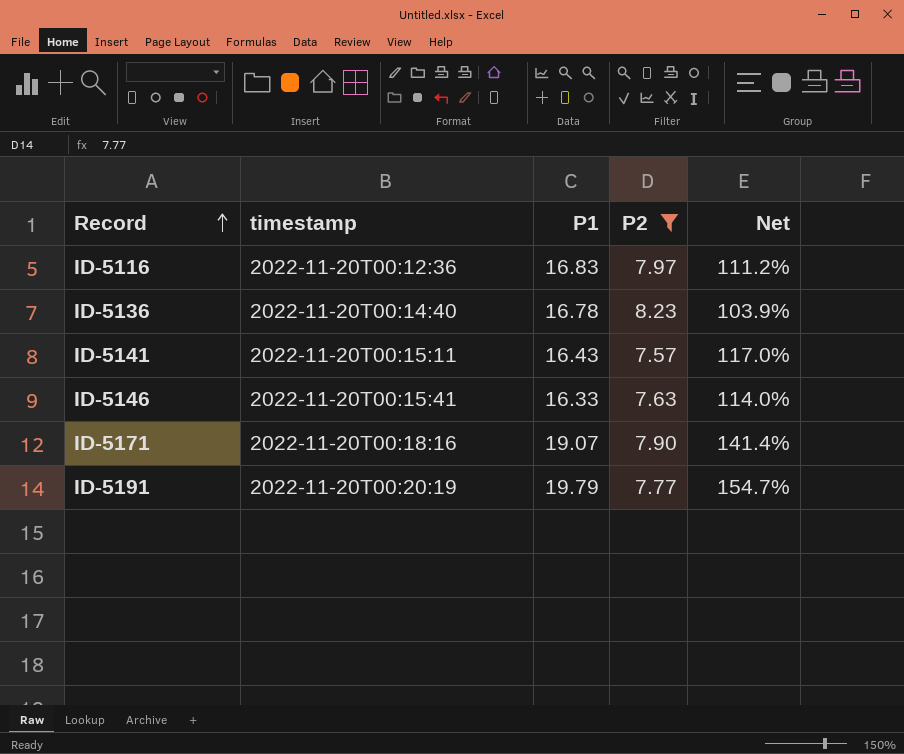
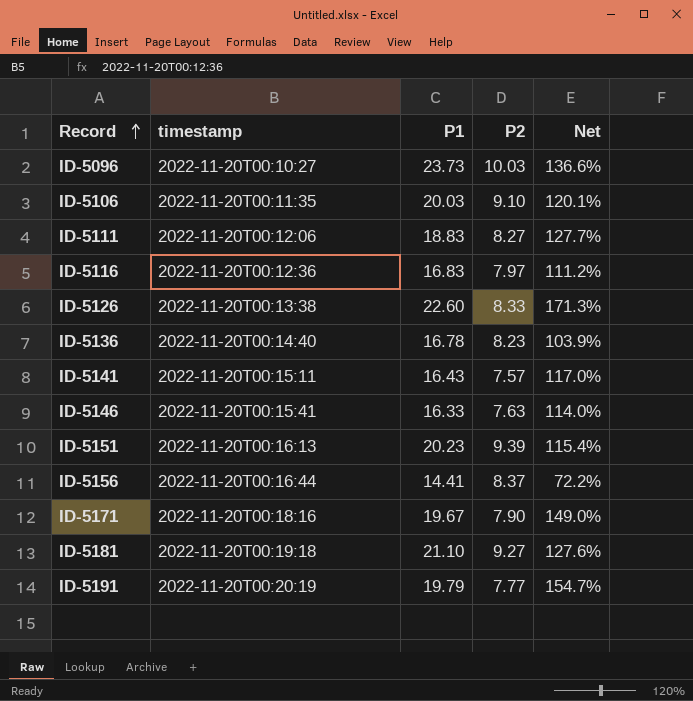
filter: P2 <= 8.23 -> none
ID-5171 | P1: 19.07 -> 19.67
ID-5171 | Net: 141.4% -> 149.0%

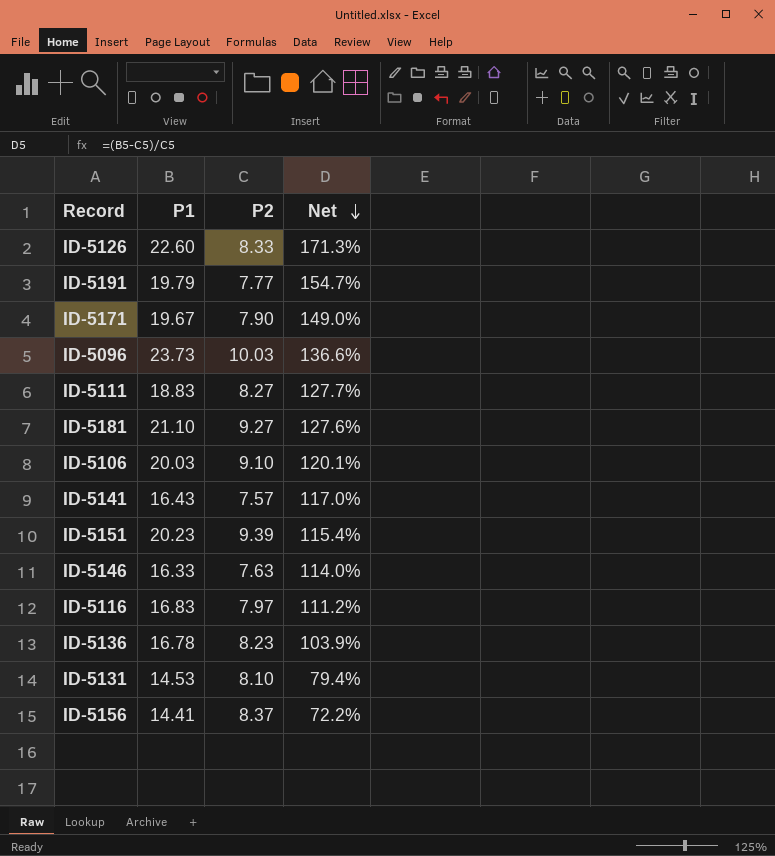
row order: Record ascending -> Net descending
column timestamp | position: 2 -> none
row ID-5131: none -> 14.53 | 8.10 | 79.4%

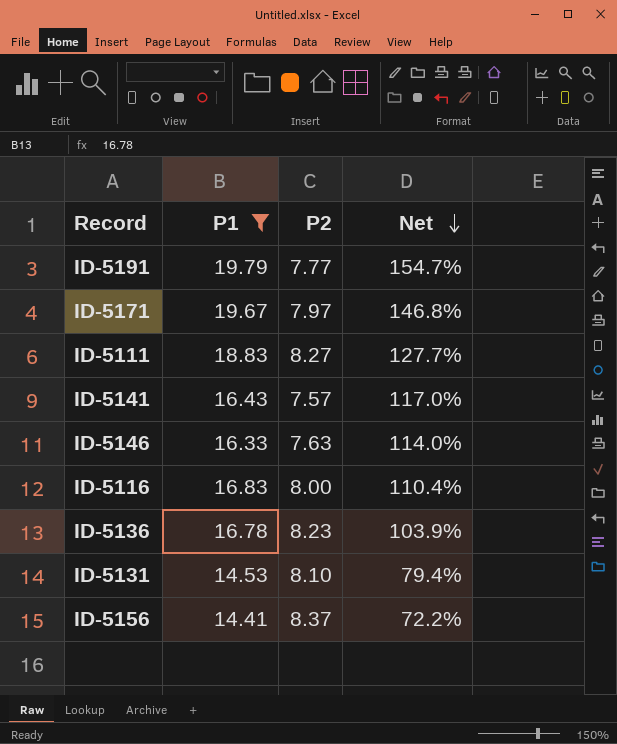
filter: none -> P1 <= 19.79
ID-5171 | P2: 7.90 -> 7.97
ID-5171 | Net: 149.0% -> 146.8%
ID-5116 | P2: 7.97 -> 8.00
ID-5116 | Net: 111.2% -> 110.4%

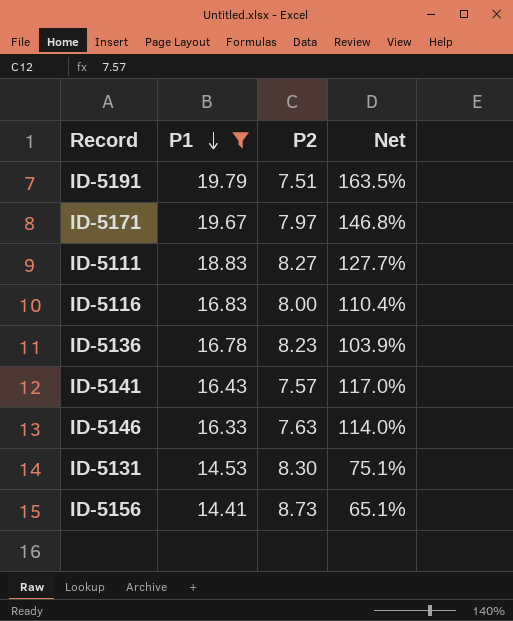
row order: Net descending -> P1 descending
ID-5191 | P2: 7.77 -> 7.51
ID-5191 | Net: 154.7% -> 163.5%
ID-5131 | P2: 8.10 -> 8.30
ID-5131 | Net: 79.4% -> 75.1%
ID-5156 | P2: 8.37 -> 8.73
ID-5156 | Net: 72.2% -> 65.1%

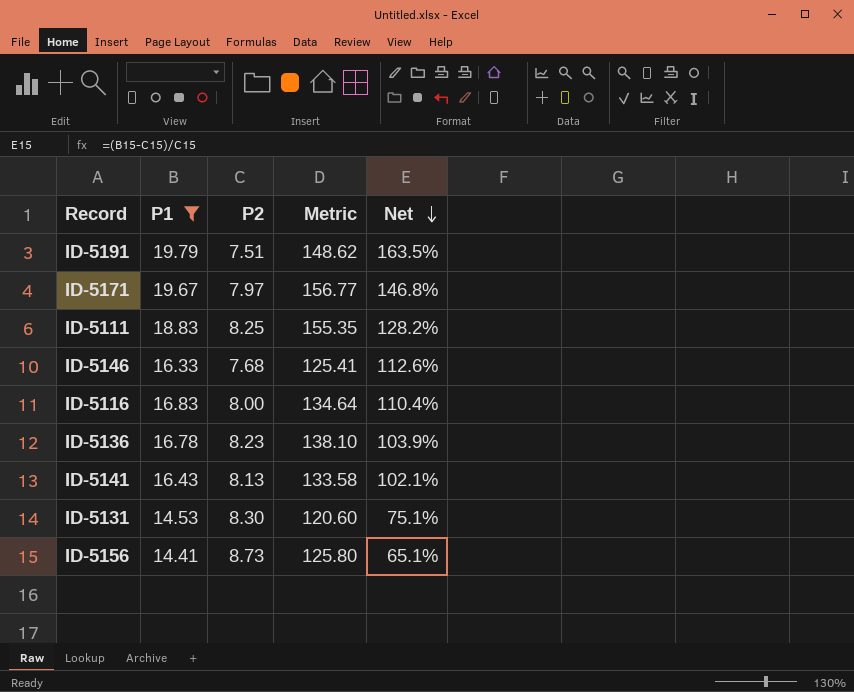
row order: P1 descending -> Net descending
column Metric | formula: none -> [P1] * [P2]
ID-5111 | P2: 8.27 -> 8.25
ID-5111 | Net: 127.7% -> 128.2%
ID-5146 | P2: 7.63 -> 7.68
ID-5146 | Net: 114.0% -> 112.6%
ID-5141 | P2: 7.57 -> 8.13
ID-5141 | Net: 117.0% -> 102.1%

